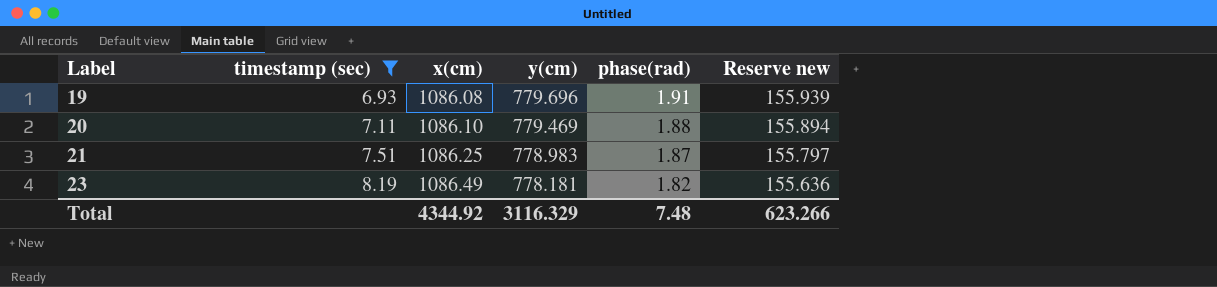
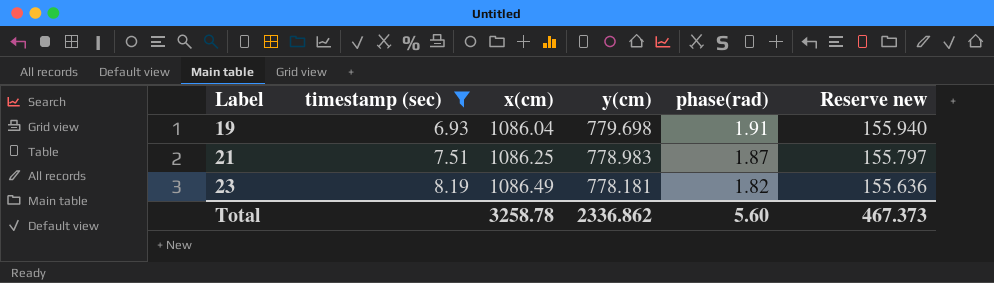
row 20: 7.11 | 1086.10 | 779.469 | 1.88 | 155.894 -> none
19 | x(cm): 1086.08 -> 1086.04
19 | y(cm): 779.696 -> 779.698
19 | Reserve new: 155.939 -> 155.940
Total | x(cm): 4344.92 -> 3258.78
Total | y(cm): 3116.329 -> 2336.862
Total | phase(rad): 7.48 -> 5.60
Total | Reserve new: 623.266 -> 467.373

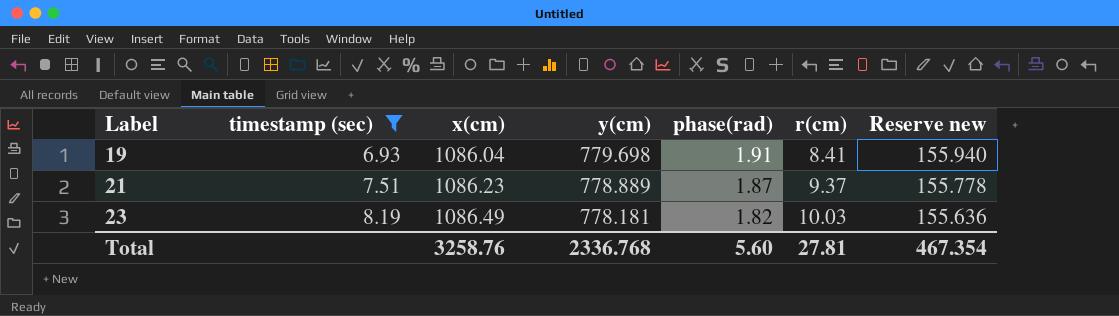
column r(cm) | position: none -> 6
21 | x(cm): 1086.25 -> 1086.23
21 | y(cm): 778.983 -> 778.889
21 | Reserve new: 155.797 -> 155.778
Total | x(cm): 3258.78 -> 3258.76
Total | y(cm): 2336.862 -> 2336.768
Total | Reserve new: 467.373 -> 467.354

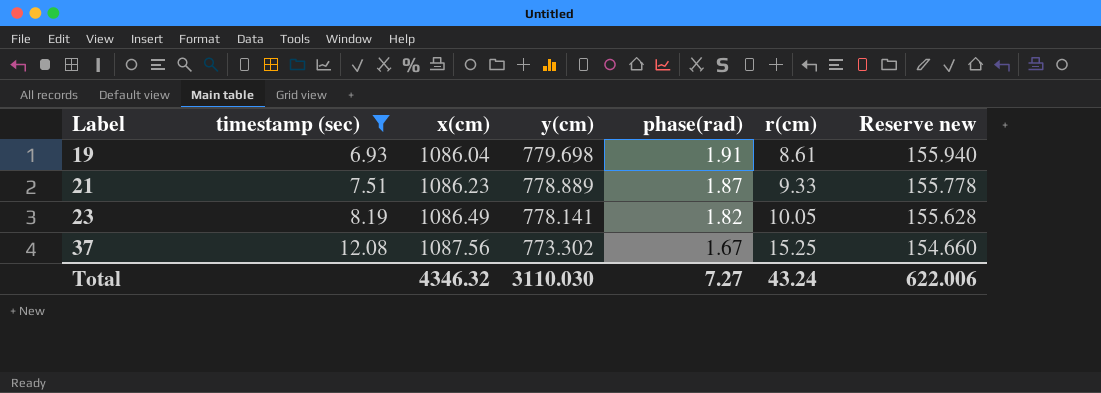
19 | r(cm): 8.41 -> 8.61
21 | r(cm): 9.37 -> 9.33
23 | y(cm): 778.181 -> 778.141
23 | r(cm): 10.03 -> 10.05
23 | Reserve new: 155.636 -> 155.628
row 37: none -> 12.08 | 1087.56 | 773.302 | 1.67 | 15.25 | 154.660
Total | x(cm): 3258.76 -> 4346.32
Total | y(cm): 2336.768 -> 3110.030
Total | phase(rad): 5.60 -> 7.27
Total | r(cm): 27.81 -> 43.24
Total | Reserve new: 467.354 -> 622.006

